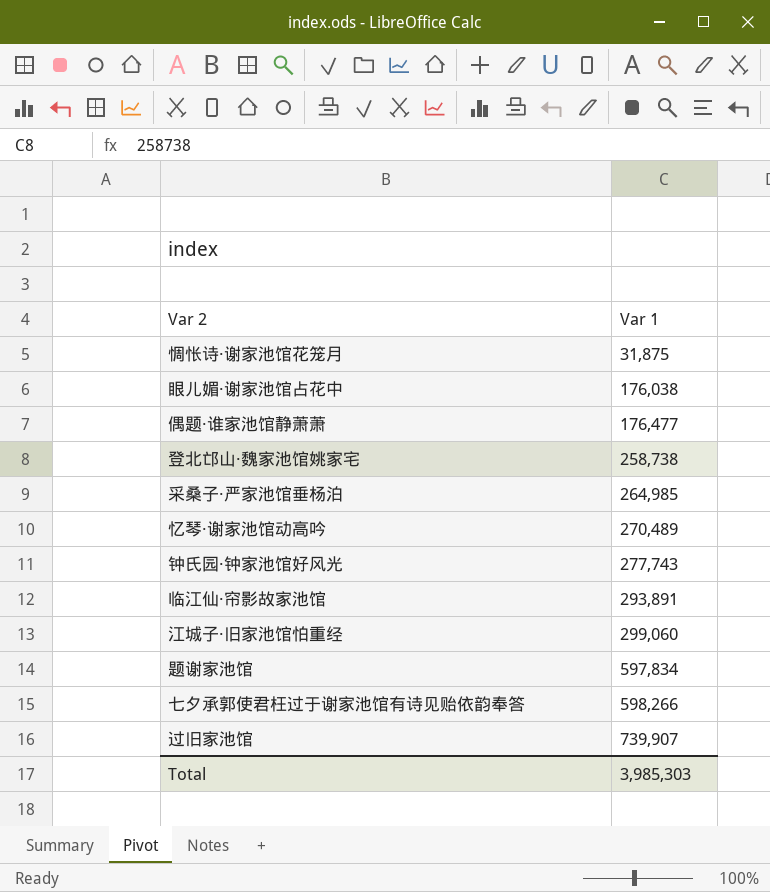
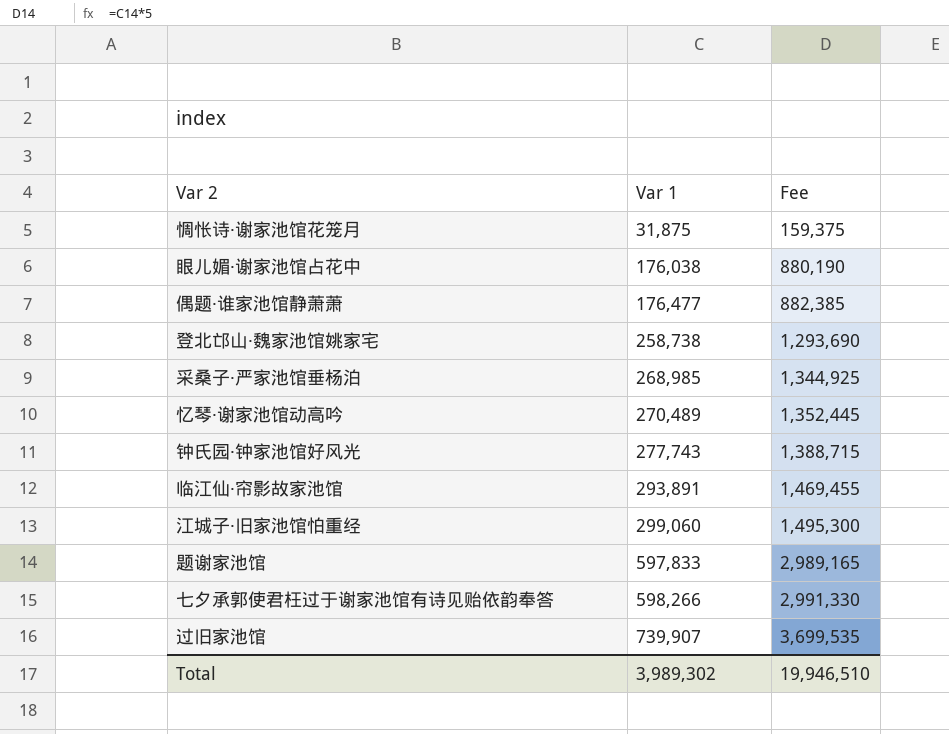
column Fee | formula: none -> [Var 1] * 5
采桑子·严家池馆垂杨泊 | Var 1: 264,985 -> 268,985
题谢家池馆 | Var 1: 597,834 -> 597,833
Total | Var 1: 3,985,303 -> 3,989,302

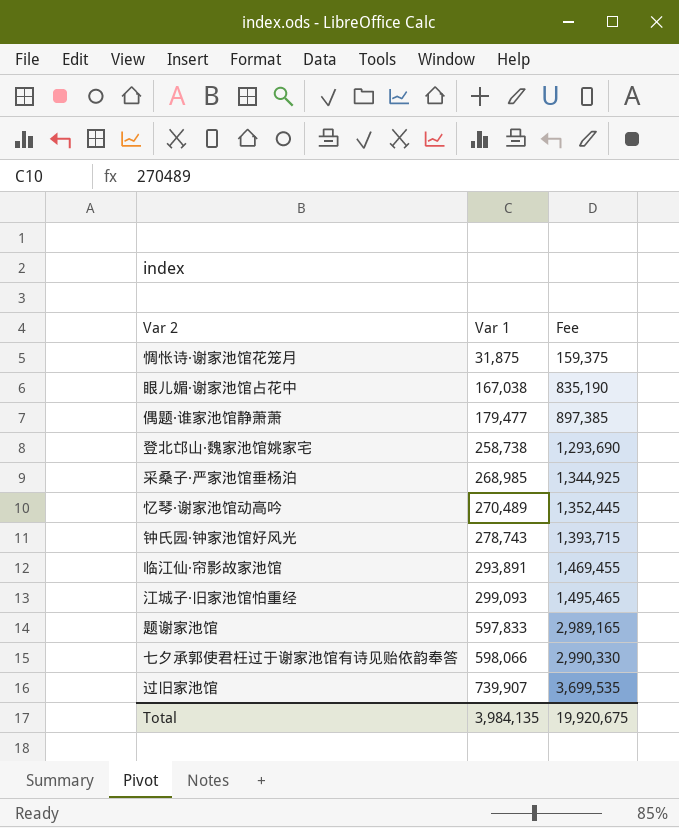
眼儿媚·谢家池馆占花中 | Var 1: 176,038 -> 167,038
眼儿媚·谢家池馆占花中 | Fee: 880,190 -> 835,190
偶题·谁家池馆静萧萧 | Var 1: 176,477 -> 179,477
偶题·谁家池馆静萧萧 | Fee: 882,385 -> 897,385
钟氏园·钟家池馆好风光 | Var 1: 277,743 -> 278,743
钟氏园·钟家池馆好风光 | Fee: 1,388,715 -> 1,393,715
江城子·旧家池馆怕重经 | Var 1: 299,060 -> 299,093
江城子·旧家池馆怕重经 | Fee: 1,495,300 -> 1,495,465
七夕承郭使君枉过于谢家池馆有诗见贻依韵奉答 | Var 1: 598,266 -> 598,066
七夕承郭使君枉过于谢家池馆有诗见贻依韵奉答 | Fee: 2,991,330 -> 2,990,330
Total | Var 1: 3,989,302 -> 3,984,135
Total | Fee: 19,946,510 -> 19,920,675

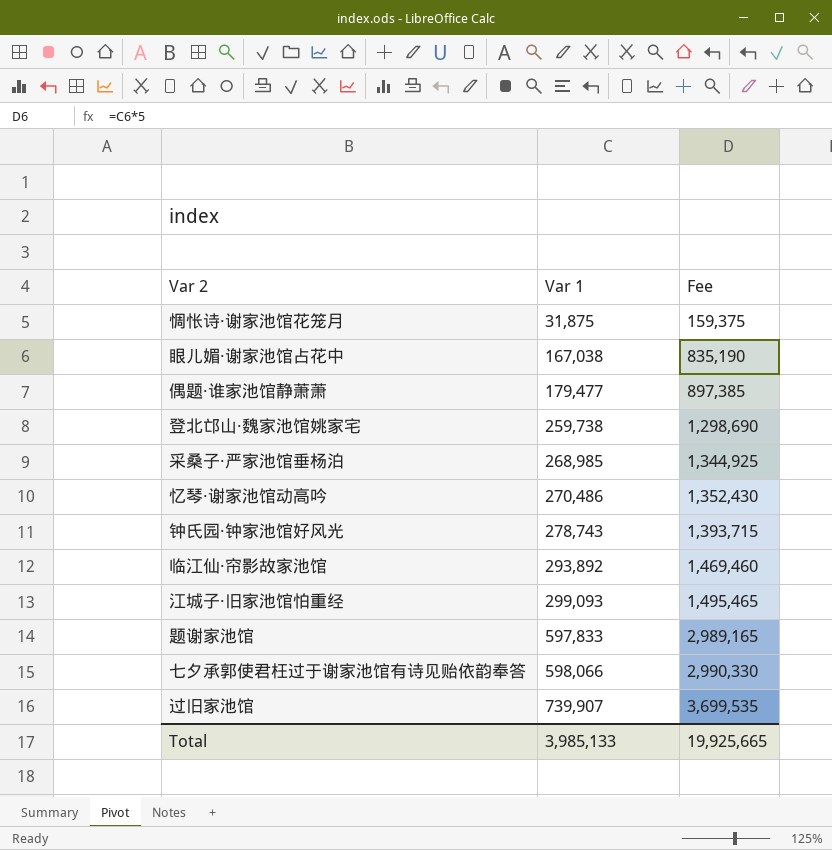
登北邙山·魏家池馆姚家宅 | Var 1: 258,738 -> 259,738
登北邙山·魏家池馆姚家宅 | Fee: 1,293,690 -> 1,298,690
忆琴·谢家池馆动高吟 | Var 1: 270,489 -> 270,486
忆琴·谢家池馆动高吟 | Fee: 1,352,445 -> 1,352,430
临江仙·帘影故家池馆 | Var 1: 293,891 -> 293,892
临江仙·帘影故家池馆 | Fee: 1,469,455 -> 1,469,460
Total | Var 1: 3,984,135 -> 3,985,133
Total | Fee: 19,920,675 -> 19,925,665

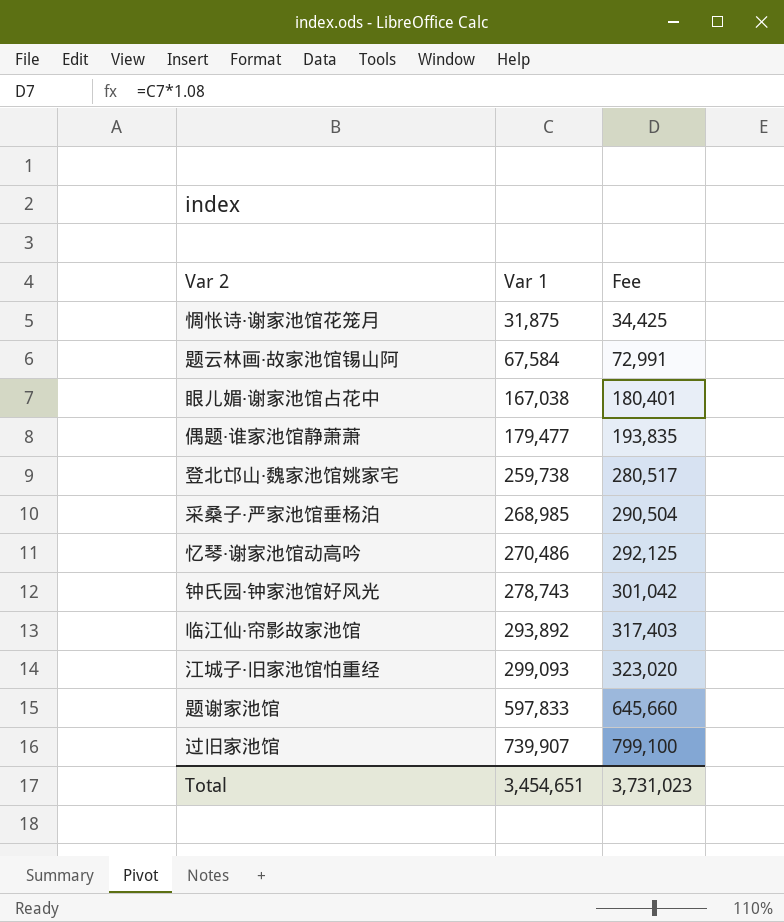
column Fee | formula: [Var 1] * 5 -> [Var 1] * 1.08
row 七夕承郭使君枉过于谢家池馆有诗见贻依韵奉答: 598,066 | 2,990,330 -> none
row 题云林画·故家池馆锡山阿: none -> 67,584 | 72,991
Total | Var 1: 3,985,133 -> 3,454,651
Total | Fee: 19,925,665 -> 3,731,023

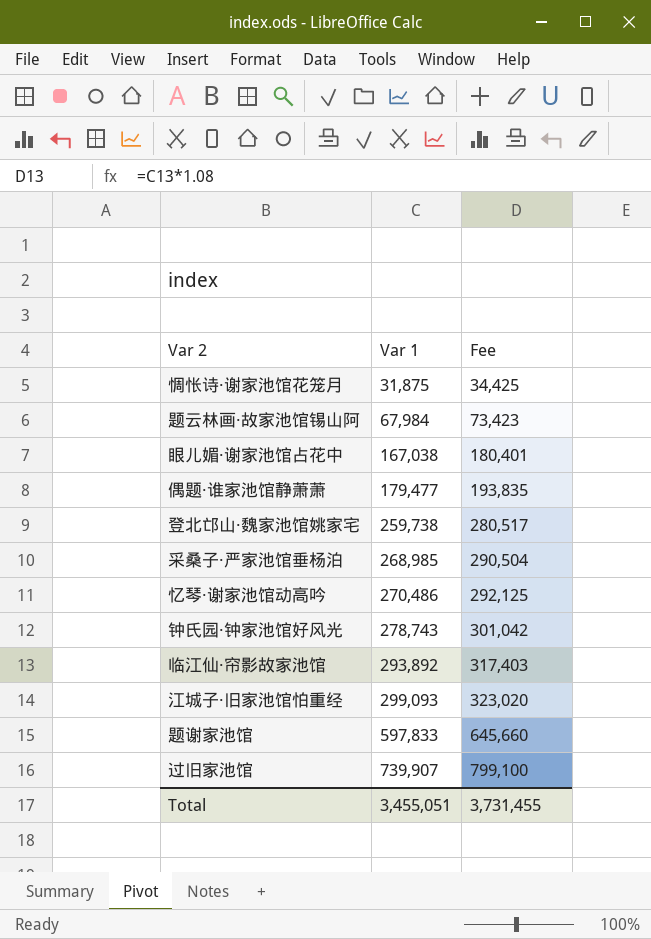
题云林画·故家池馆锡山阿 | Var 1: 67,584 -> 67,984
题云林画·故家池馆锡山阿 | Fee: 72,991 -> 73,423
Total | Var 1: 3,454,651 -> 3,455,051
Total | Fee: 3,731,023 -> 3,731,455

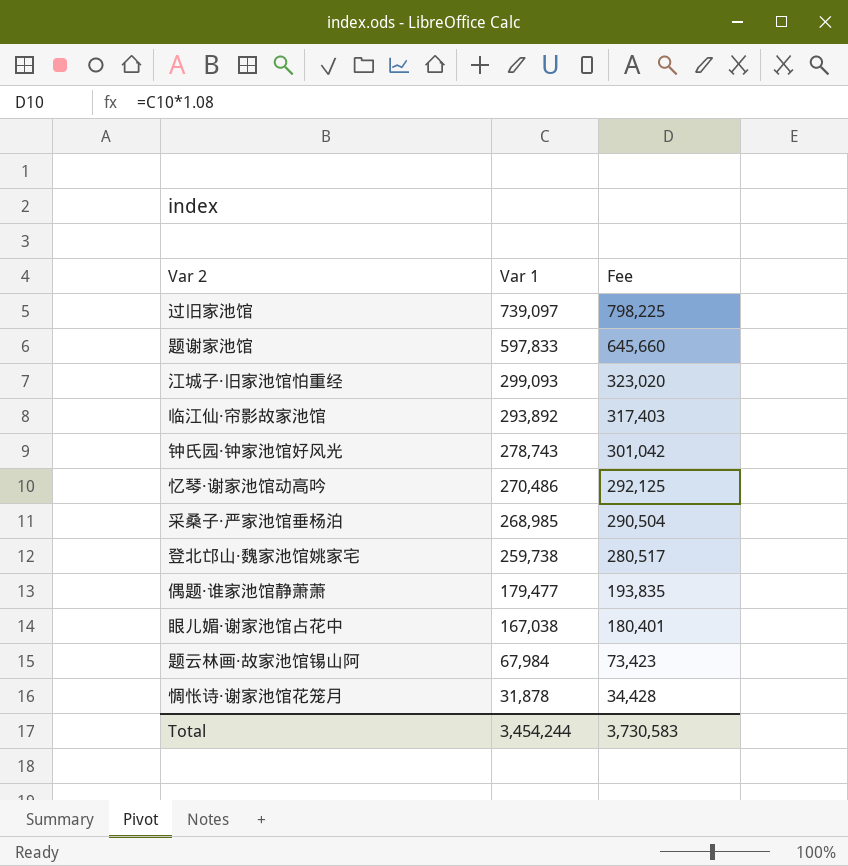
row order: Var 1 ascending -> Var 1 descending
过旧家池馆 | Var 1: 739,907 -> 739,097
过旧家池馆 | Fee: 799,100 -> 798,225
惆怅诗·谢家池馆花笼月 | Var 1: 31,875 -> 31,878
惆怅诗·谢家池馆花笼月 | Fee: 34,425 -> 34,428
Total | Var 1: 3,455,051 -> 3,454,244
Total | Fee: 3,731,455 -> 3,730,583

